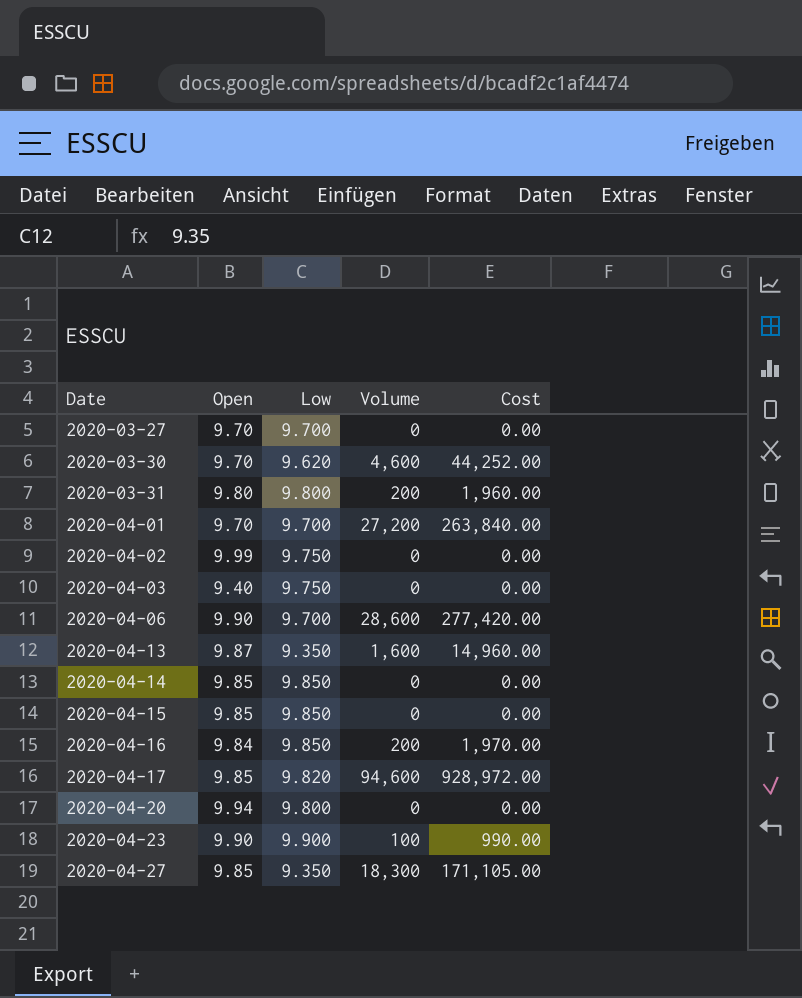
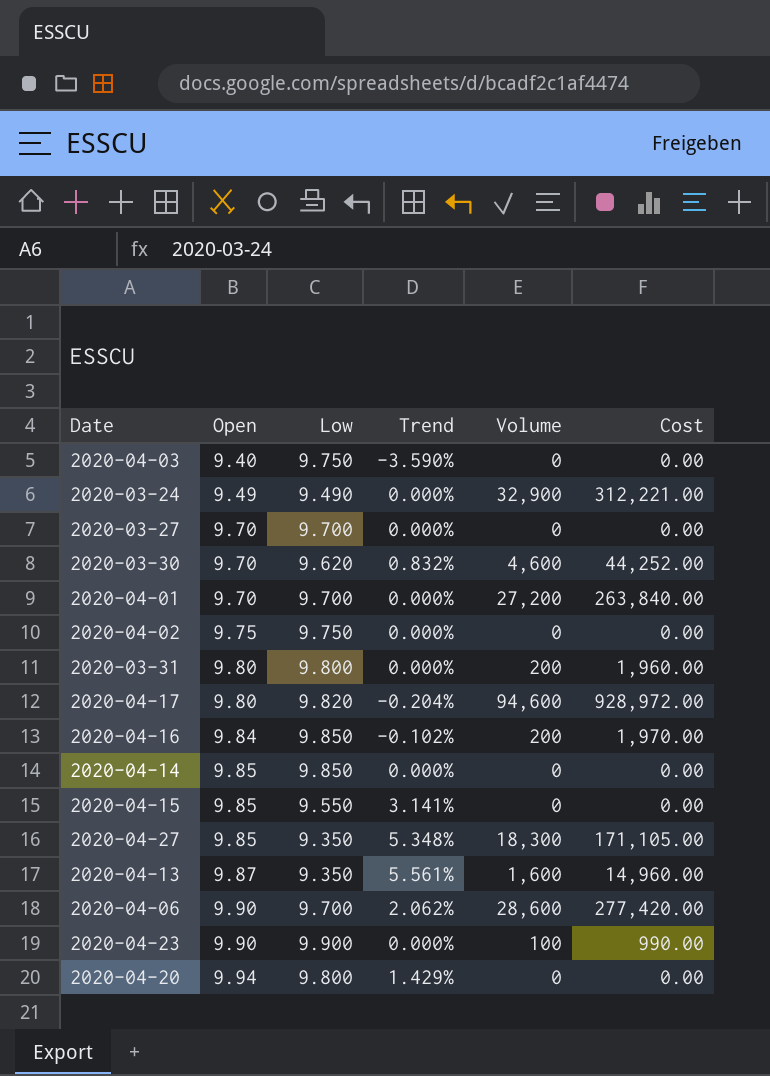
row order: Date ascending -> Open ascending
column Trend | formula: none -> ([Open] - [Low]) / [Low]
row 2020-03-24: none -> 9.49 | 9.490 | 0.000% | 32,900 | 312,221.00
2020-04-02 | Open: 9.99 -> 9.75
2020-04-17 | Open: 9.85 -> 9.80
2020-04-15 | Low: 9.850 -> 9.550

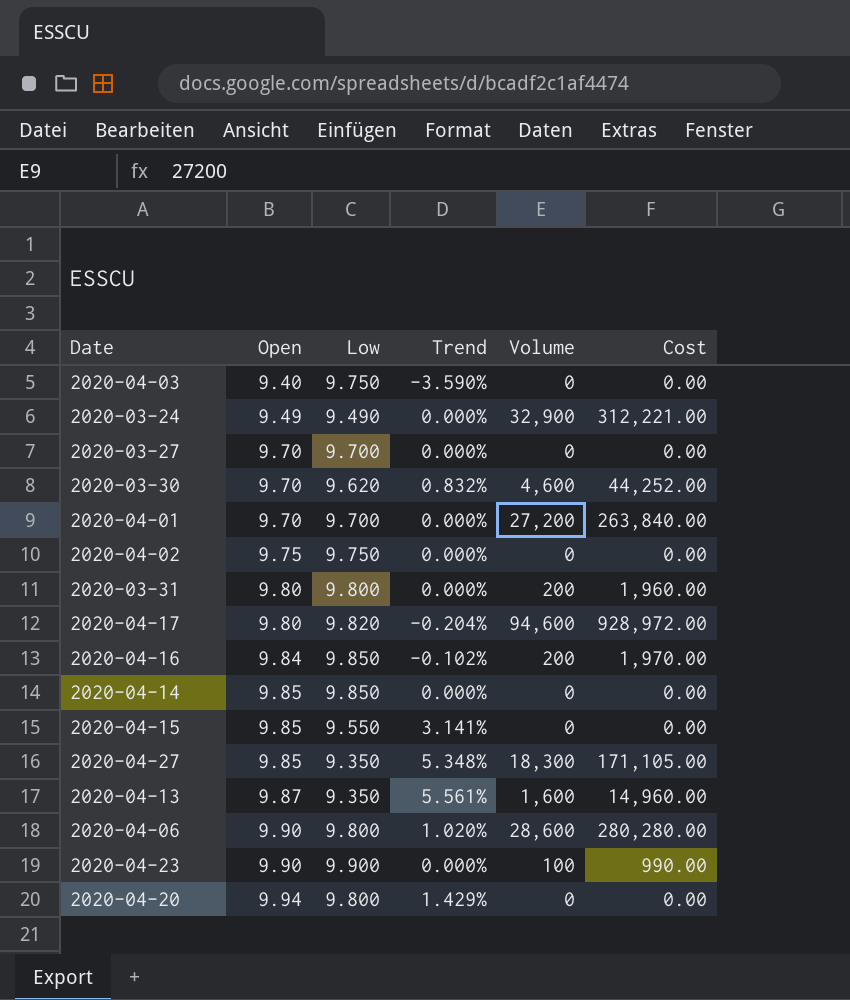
2020-04-06 | Low: 9.700 -> 9.800
2020-04-06 | Trend: 2.062% -> 1.020%
2020-04-06 | Cost: 277,420.00 -> 280,280.00

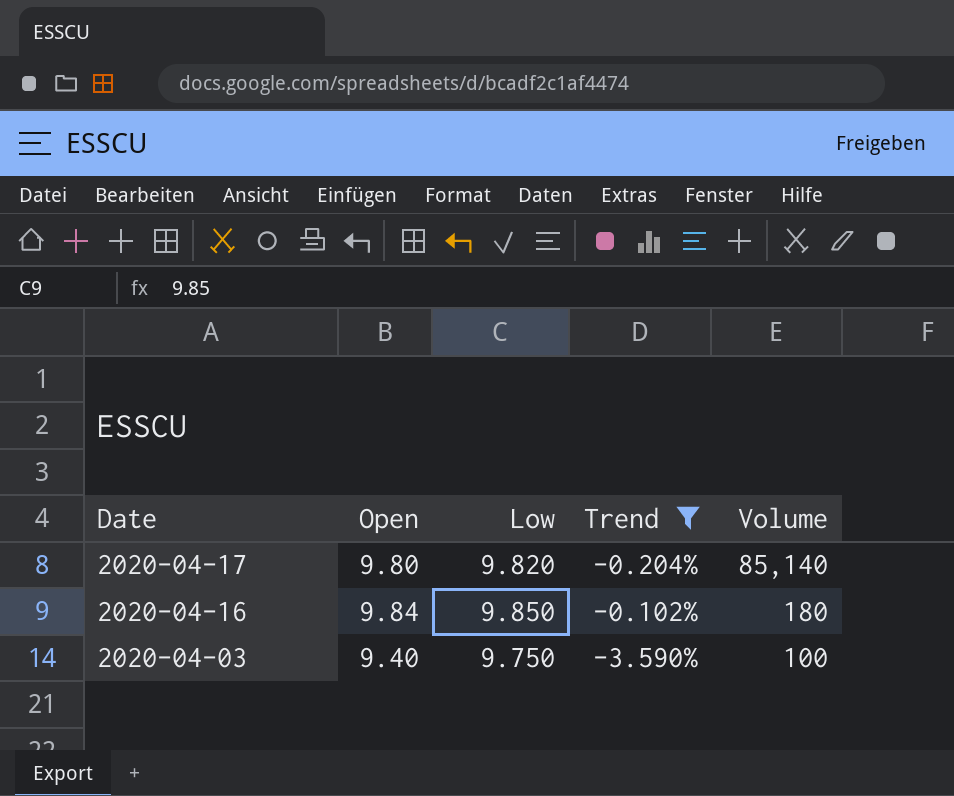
filter: none -> Trend <= -0.102%
row order: Open ascending -> Date descending
column Cost | formula: [Low] * [Volume] -> none
2020-04-17 | Volume: 94,600 -> 85,140
2020-04-16 | Volume: 200 -> 180
2020-04-03 | Volume: 0 -> 100

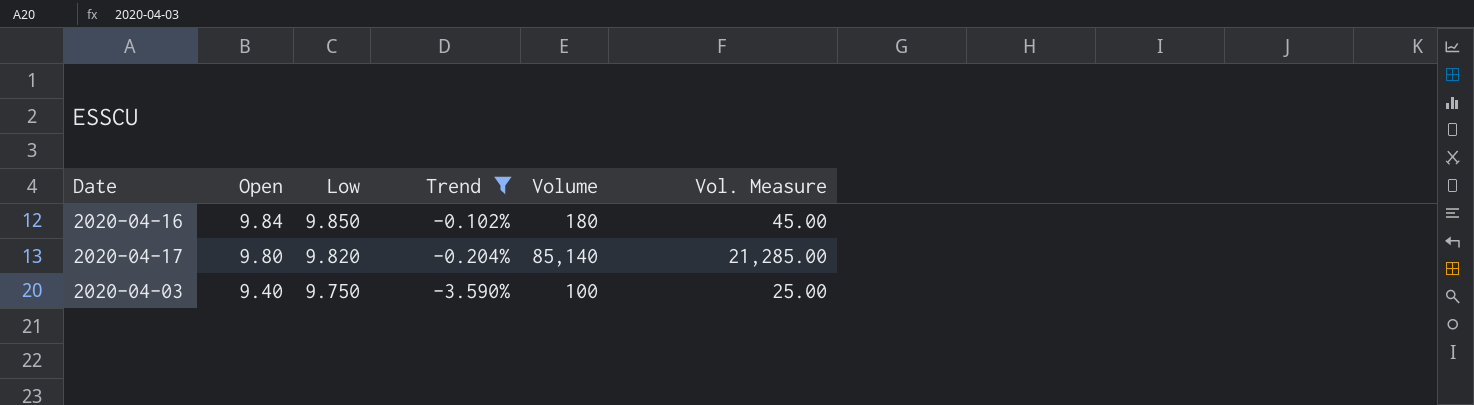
row order: Date descending -> Open descending
column Vol. Measure | formula: none -> [Volume] * 0.25

